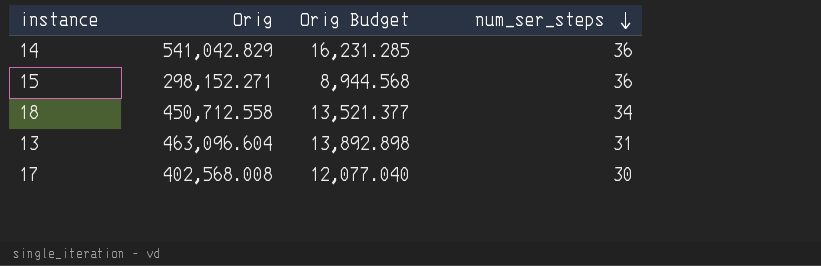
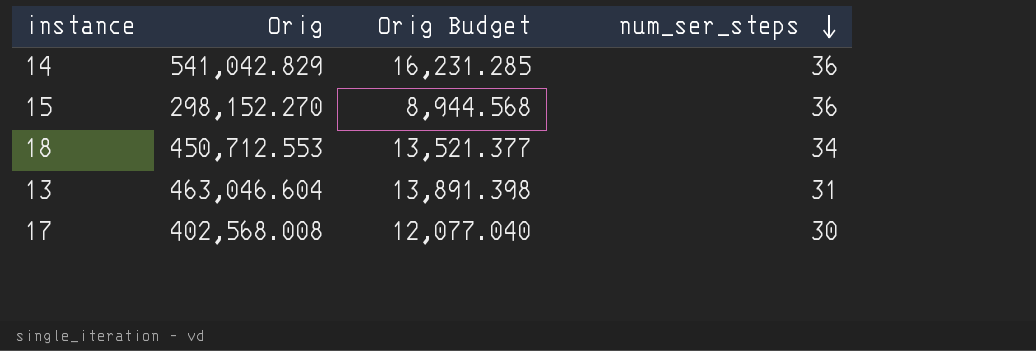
15 | Orig: 298,152.271 -> 298,152.270
18 | Orig: 450,712.558 -> 450,712.553
13 | Orig: 463,096.604 -> 463,046.604
13 | Orig Budget: 13,892.898 -> 13,891.398

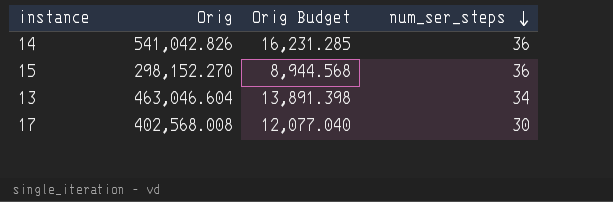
row 18: 450,712.553 | 13,521.377 | 34 -> none
14 | Orig: 541,042.829 -> 541,042.826
13 | num_ser_steps: 31 -> 34

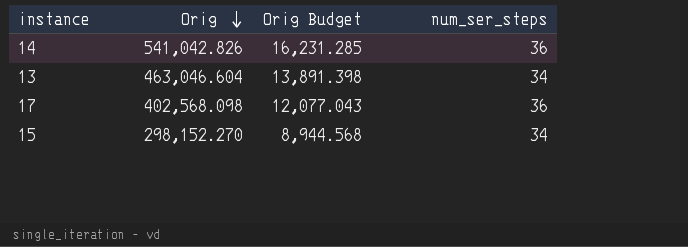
row order: num_ser_steps descending -> Orig descending
17 | Orig: 402,568.008 -> 402,568.098
17 | Orig Budget: 12,077.040 -> 12,077.043
17 | num_ser_steps: 30 -> 36
15 | num_ser_steps: 36 -> 34

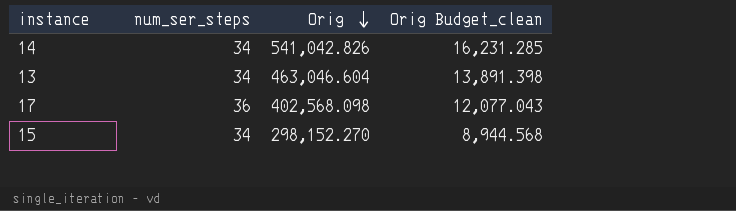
column num_ser_steps | position: 4 -> 2
column name: Orig Budget -> Orig Budget_clean
14 | num_ser_steps: 36 -> 34

